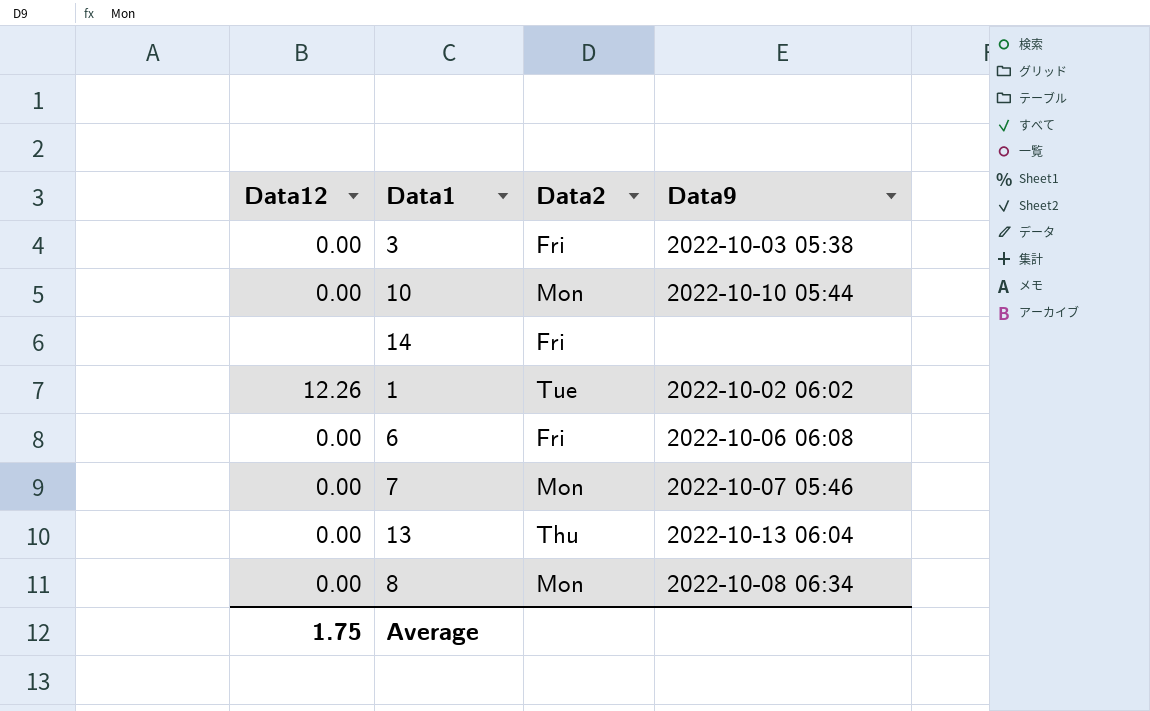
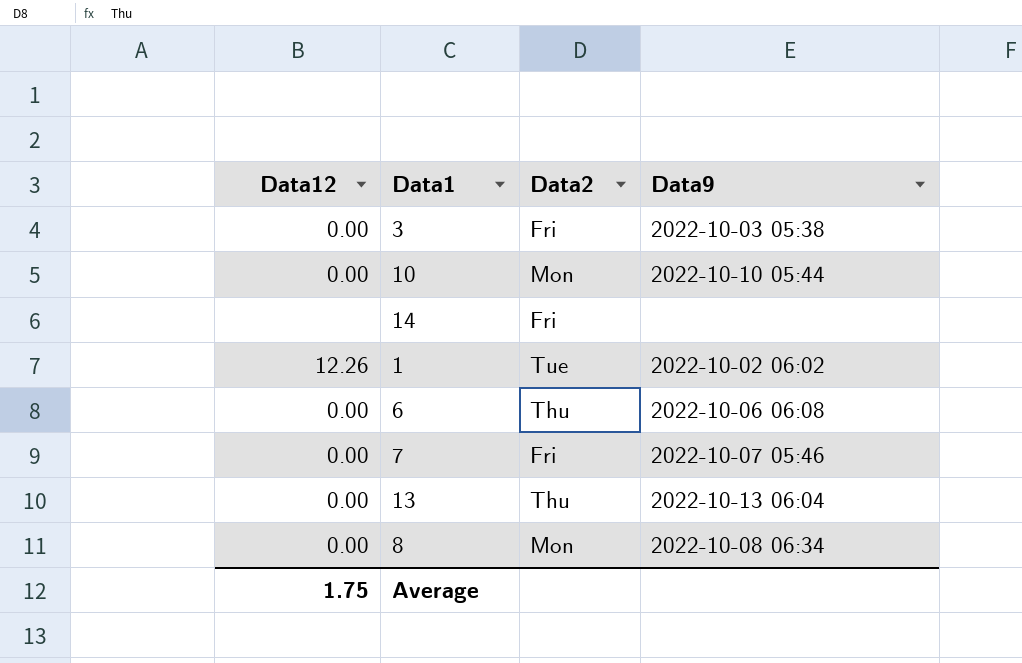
6 | Data2: Fri -> Thu
7 | Data2: Mon -> Fri

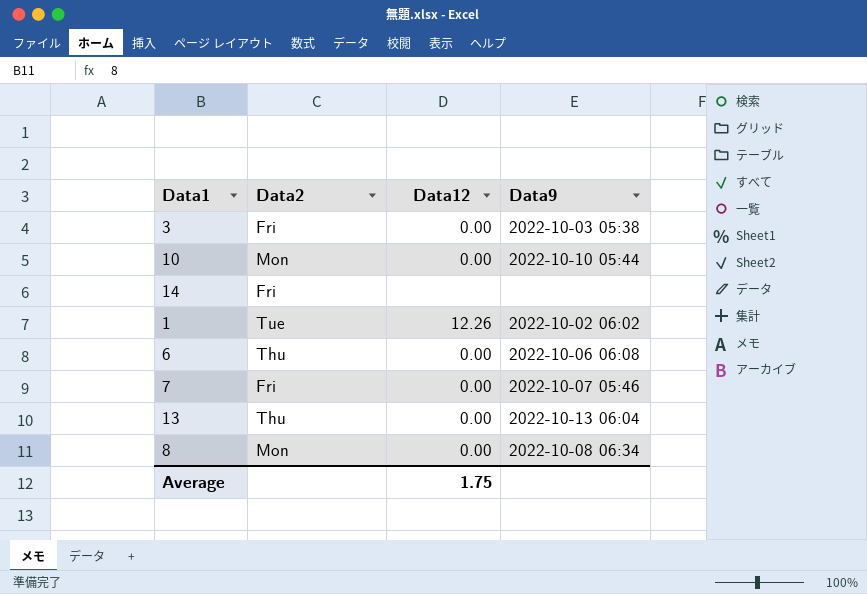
column Data12 | position: 1 -> 3

